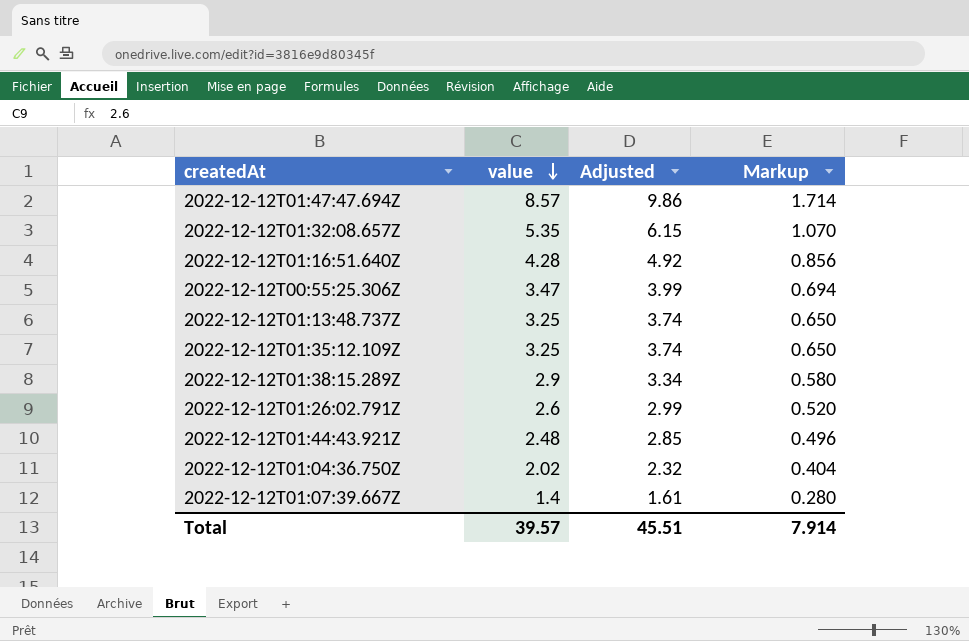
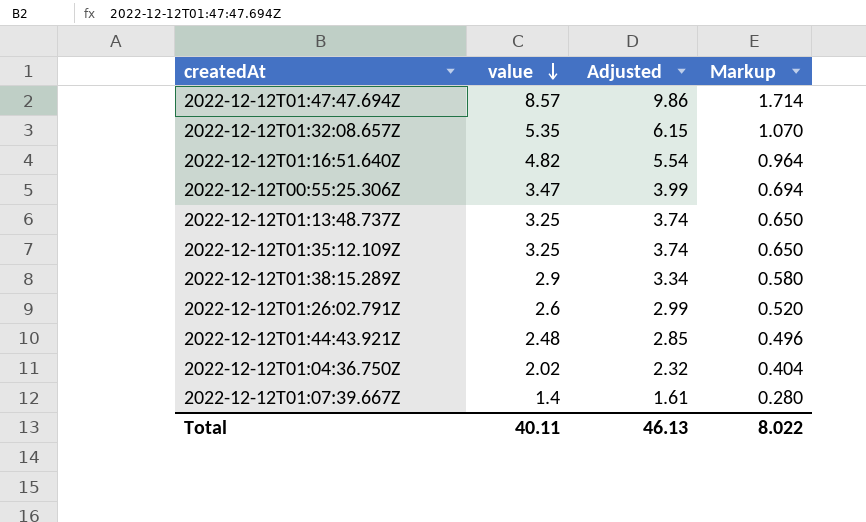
2022-12-12T01:16:51.640Z | value: 4.28 -> 4.82
2022-12-12T01:16:51.640Z | Adjusted: 4.92 -> 5.54
2022-12-12T01:16:51.640Z | Markup: 0.856 -> 0.964
Total | value: 39.57 -> 40.11
Total | Adjusted: 45.51 -> 46.13
Total | Markup: 7.914 -> 8.022

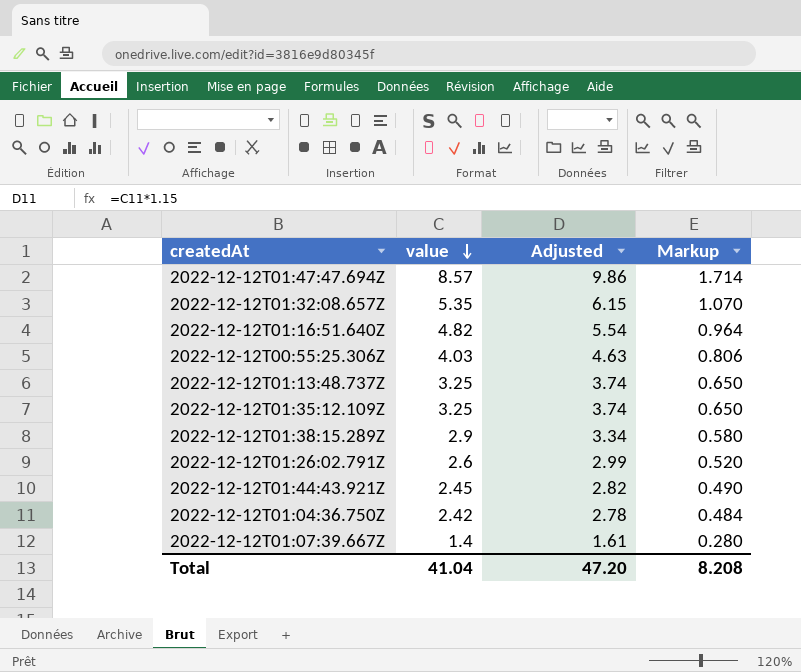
2022-12-12T00:55:25.306Z | value: 3.47 -> 4.03
2022-12-12T00:55:25.306Z | Adjusted: 3.99 -> 4.63
2022-12-12T00:55:25.306Z | Markup: 0.694 -> 0.806
2022-12-12T01:44:43.921Z | value: 2.48 -> 2.45
2022-12-12T01:44:43.921Z | Adjusted: 2.85 -> 2.82
2022-12-12T01:44:43.921Z | Markup: 0.496 -> 0.490
2022-12-12T01:04:36.750Z | value: 2.02 -> 2.42
2022-12-12T01:04:36.750Z | Adjusted: 2.32 -> 2.78
2022-12-12T01:04:36.750Z | Markup: 0.404 -> 0.484
Total | value: 40.11 -> 41.04
Total | Adjusted: 46.13 -> 47.20
Total | Markup: 8.022 -> 8.208

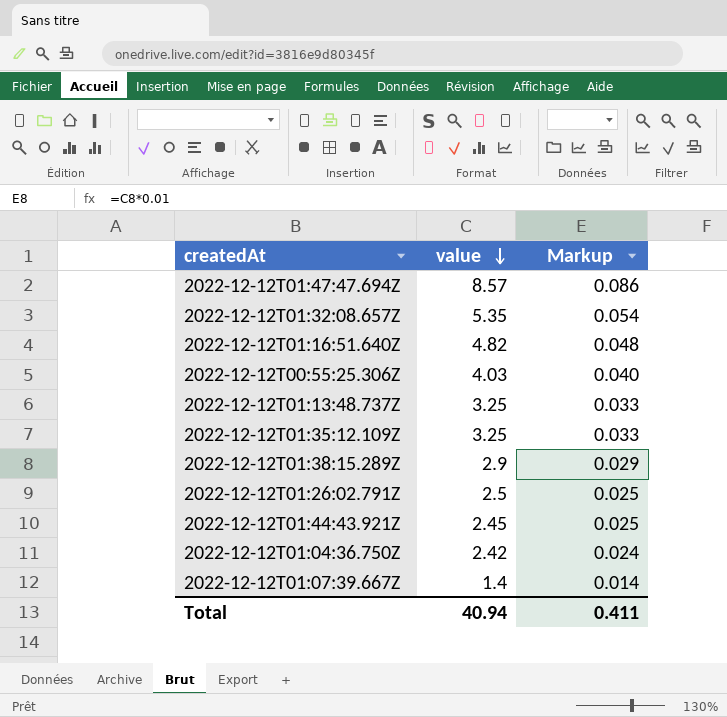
column Adjusted | formula: [value] * 1.15 -> none
column Markup | formula: [value] * 0.2 -> [value] * 0.01
2022-12-12T01:26:02.791Z | value: 2.6 -> 2.5
Total | value: 41.04 -> 40.94
Total | Markup: 8.208 -> 0.411

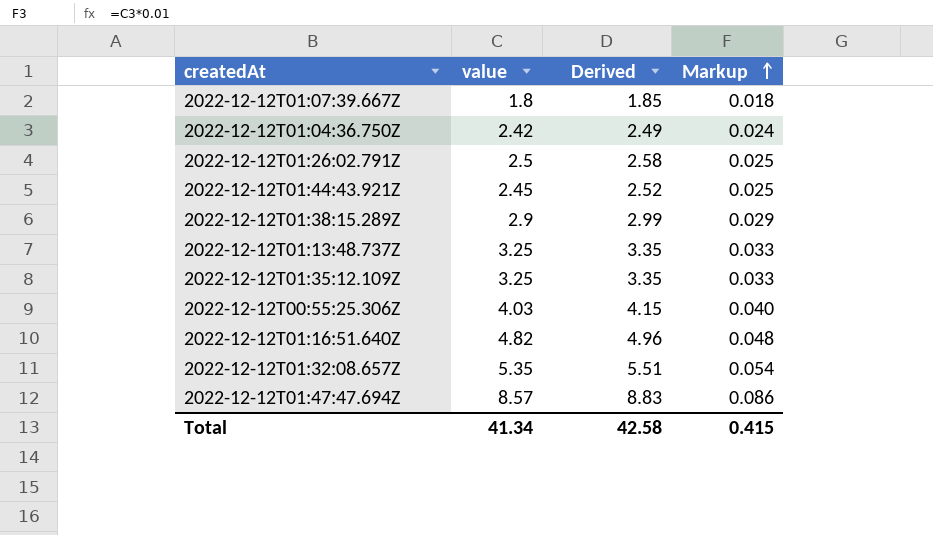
row order: value descending -> Markup ascending
column Derived | formula: none -> [value] * 1.03
2022-12-12T01:07:39.667Z | value: 1.4 -> 1.8
2022-12-12T01:07:39.667Z | Markup: 0.014 -> 0.018
Total | value: 40.94 -> 41.34
Total | Markup: 0.411 -> 0.415

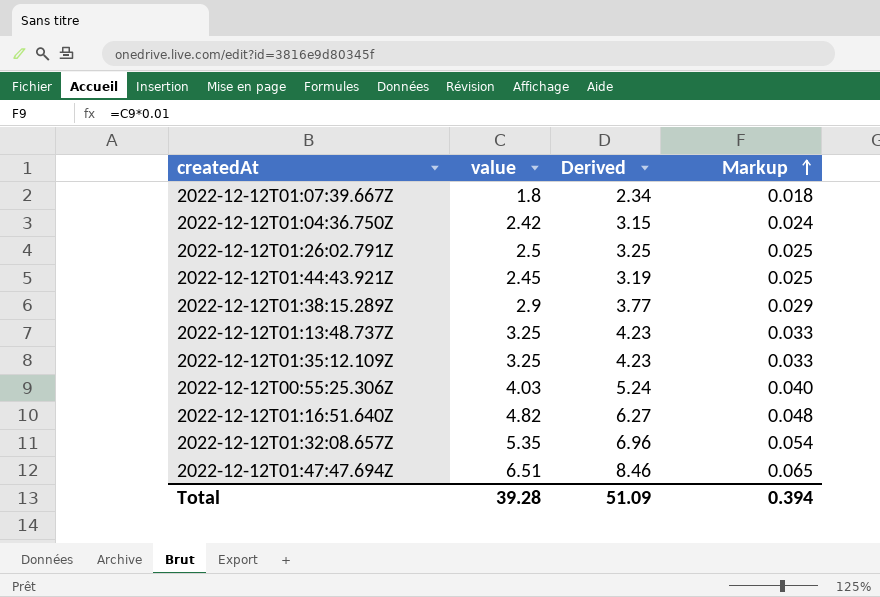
column Derived | formula: [value] * 1.03 -> [value] * 1.3
2022-12-12T01:47:47.694Z | value: 8.57 -> 6.51
2022-12-12T01:47:47.694Z | Markup: 0.086 -> 0.065
Total | value: 41.34 -> 39.28
Total | Derived: 42.58 -> 51.09
Total | Markup: 0.415 -> 0.394

